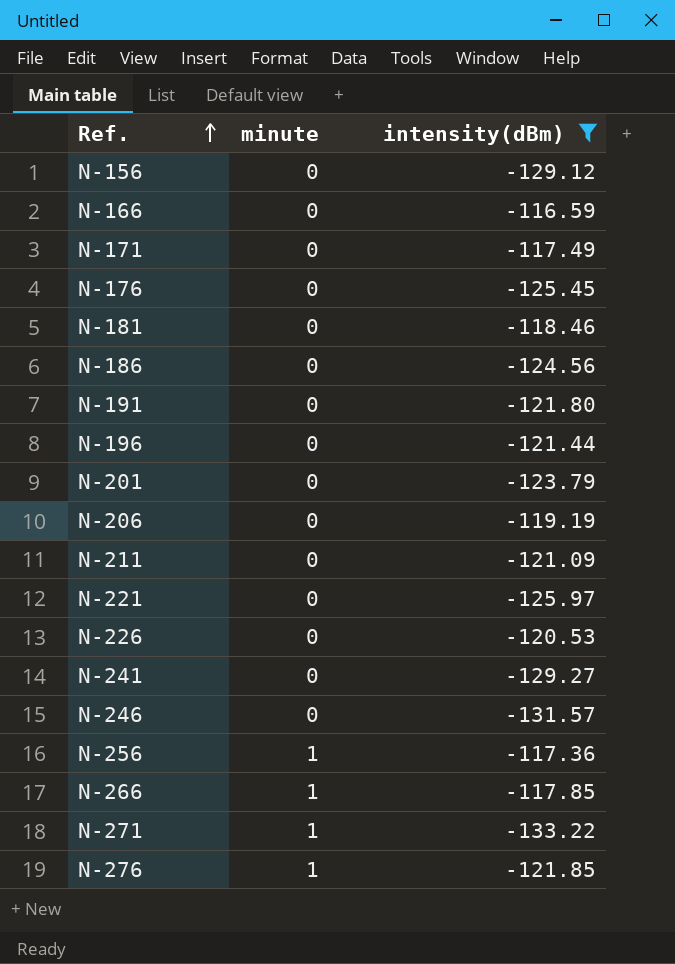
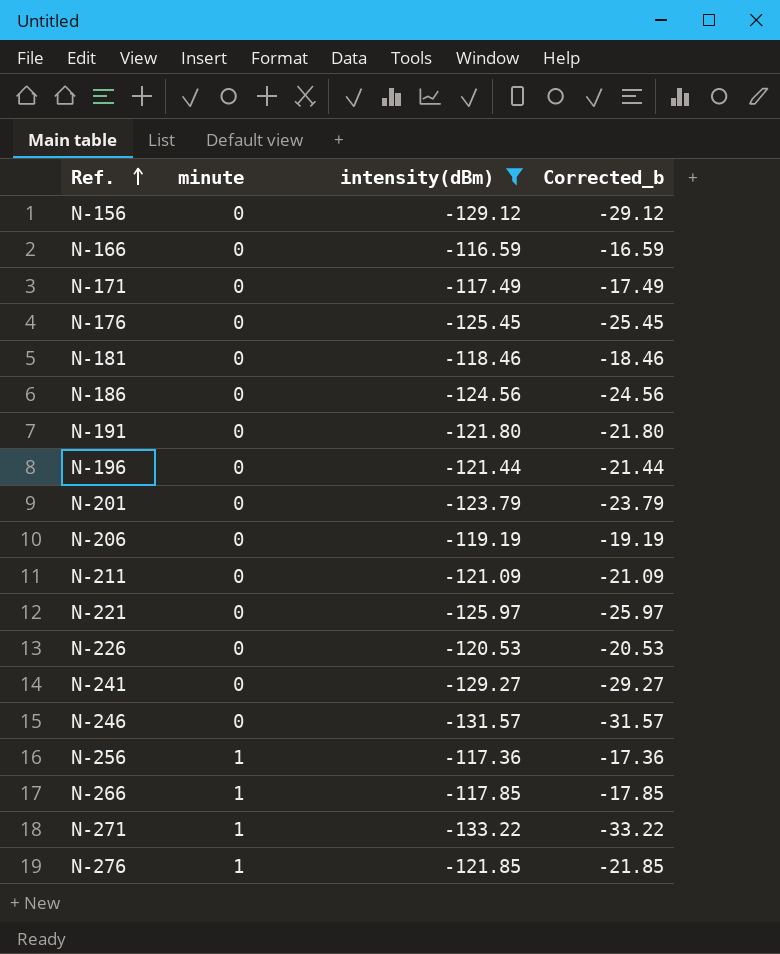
column Corrected_b | formula: none -> [intensity(dBm)] + 100

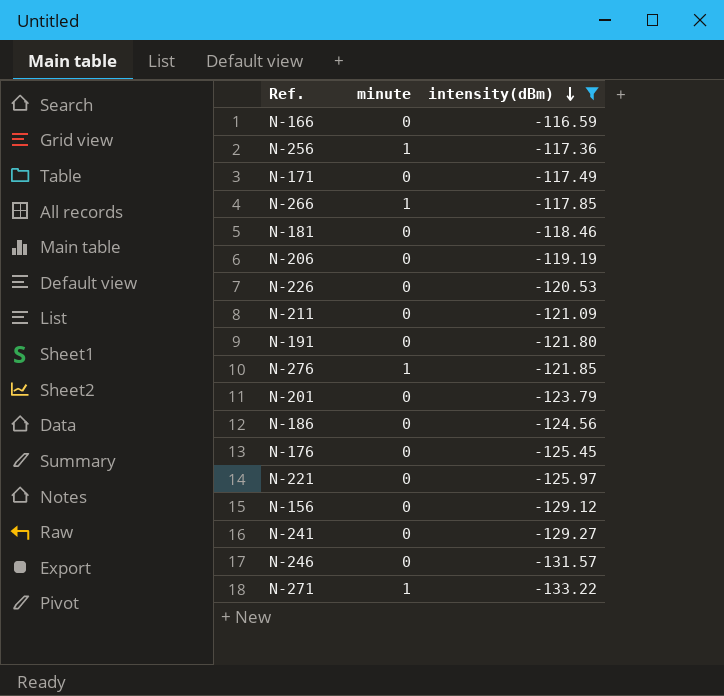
row order: Ref. ascending -> intensity(dBm) descending
column Corrected_b | formula: [intensity(dBm)] + 100 -> none
row N-196: 0 | -121.44 | -21.44 -> none

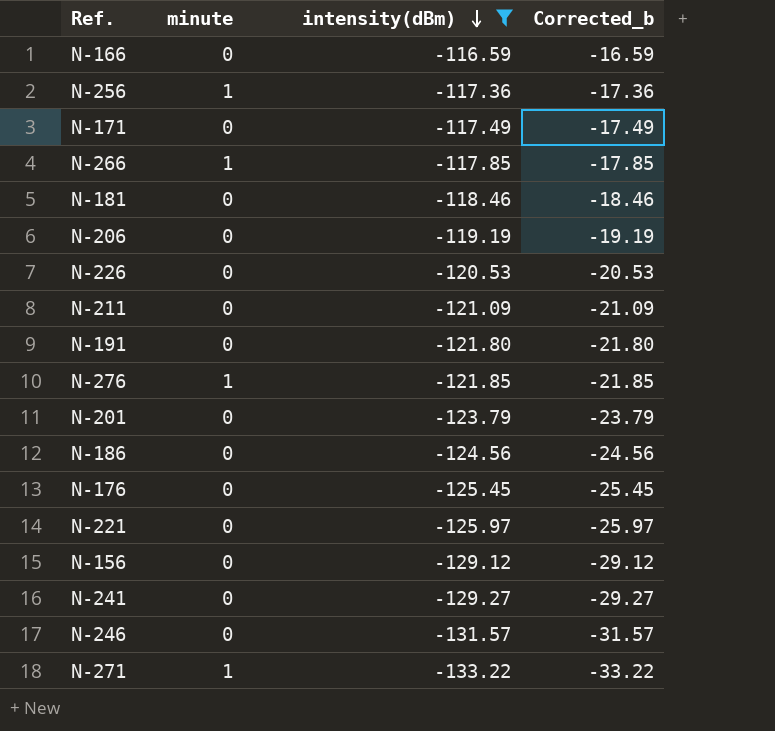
column Corrected_b | formula: none -> [intensity(dBm)] + 100

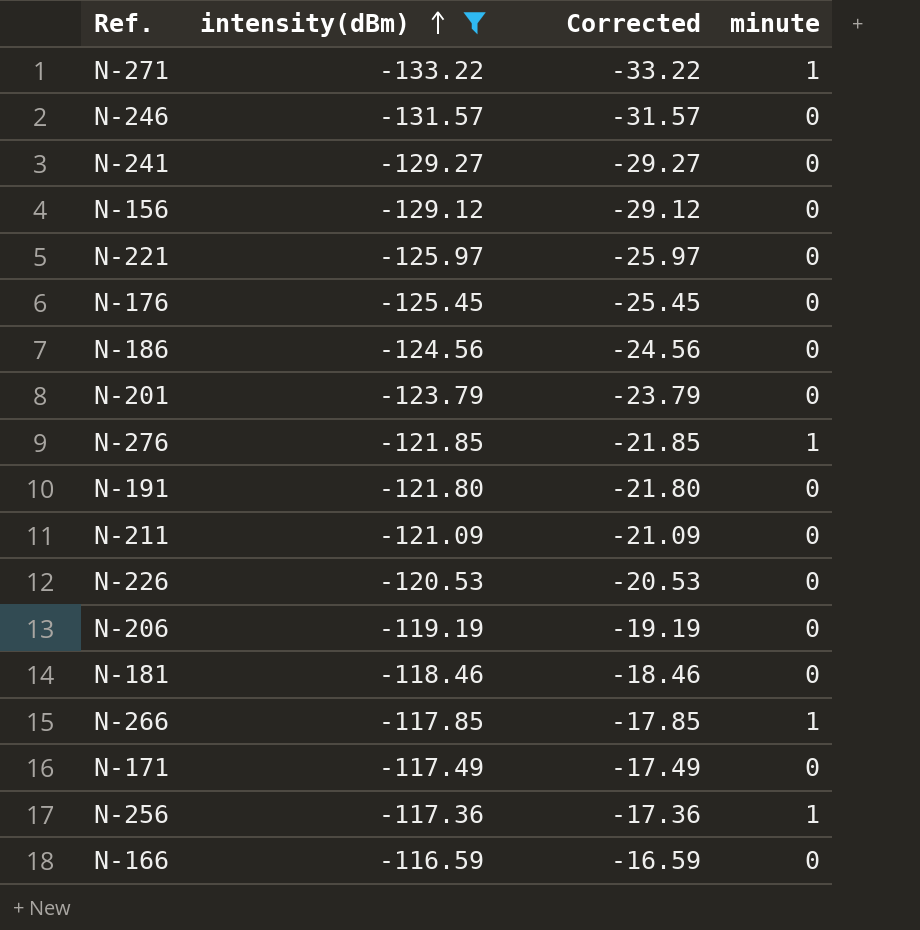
row order: intensity(dBm) descending -> intensity(dBm) ascending
column name: Corrected_b -> Corrected
column minute | position: 2 -> 4

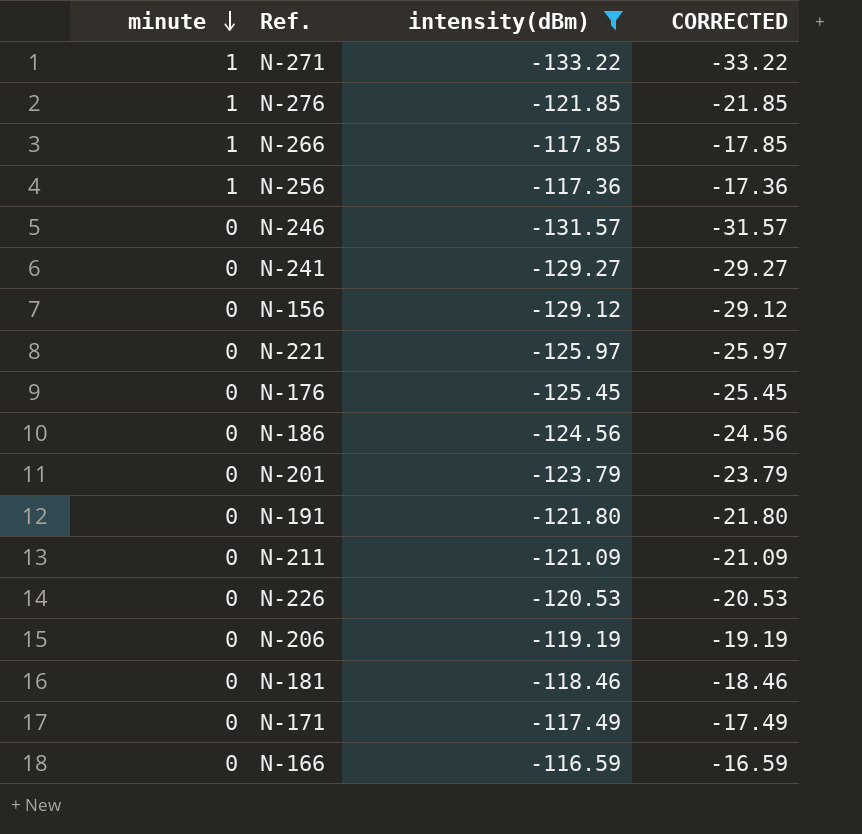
row order: intensity(dBm) ascending -> minute descending
column minute | position: 4 -> 1
column name: Corrected -> CORRECTED

